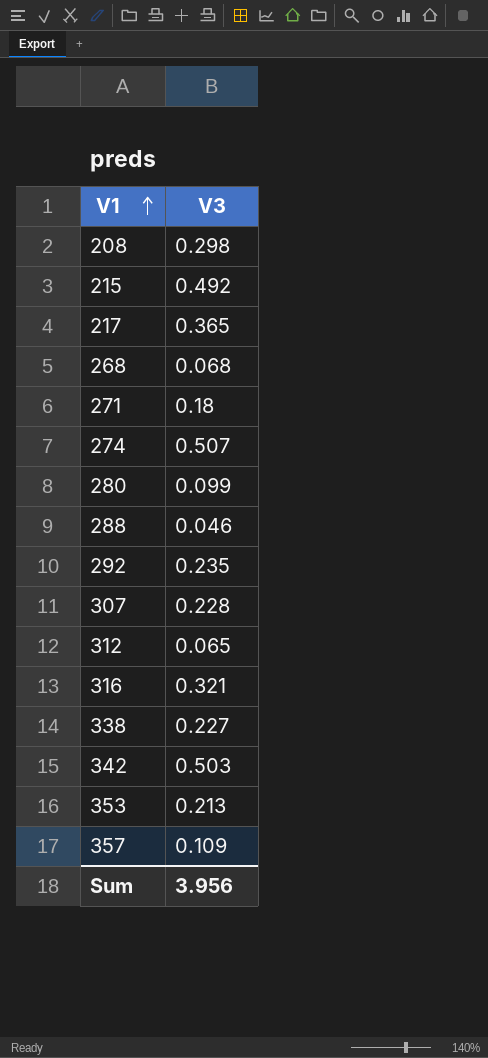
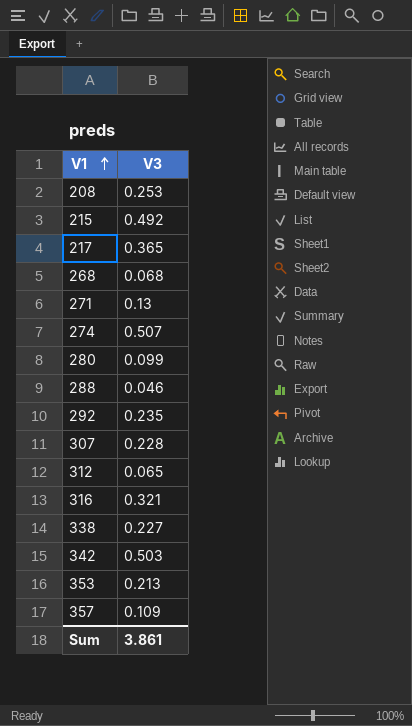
208 | V3: 0.298 -> 0.253
271 | V3: 0.18 -> 0.13
Sum | V3: 3.956 -> 3.861

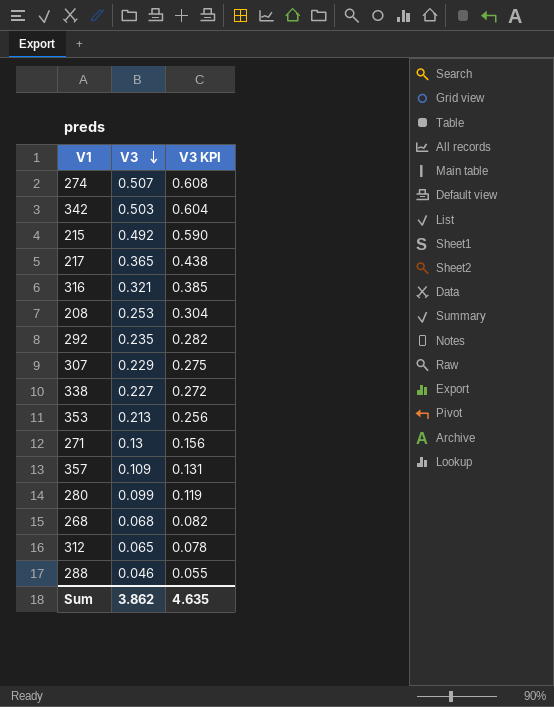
row order: V1 ascending -> V3 descending
column V3 KPI | formula: none -> [V3] * 1.2
307 | V3: 0.228 -> 0.229
Sum | V3: 3.861 -> 3.862

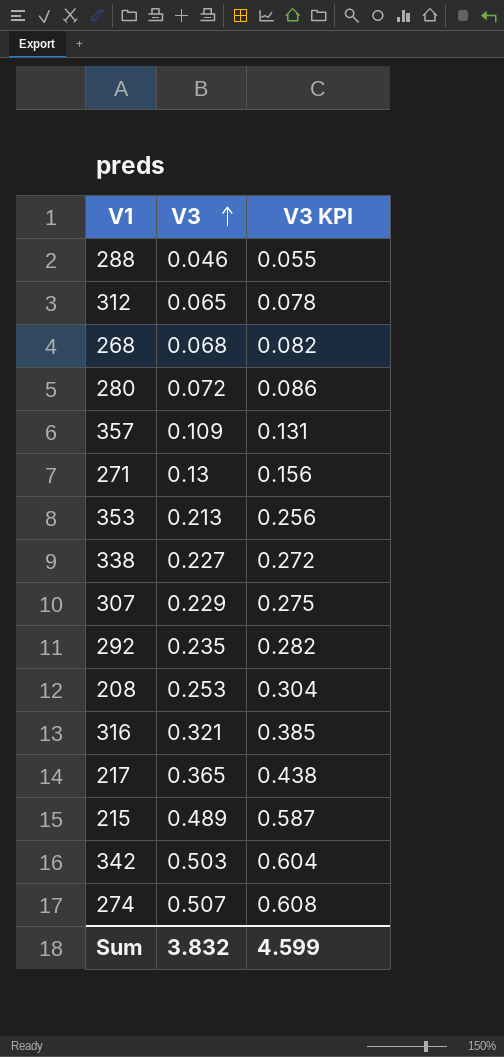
row order: V3 descending -> V3 ascending
280 | V3: 0.099 -> 0.072
280 | V3 KPI: 0.119 -> 0.086
215 | V3: 0.492 -> 0.489
215 | V3 KPI: 0.590 -> 0.587
Sum | V3: 3.862 -> 3.832
Sum | V3 KPI: 4.635 -> 4.599

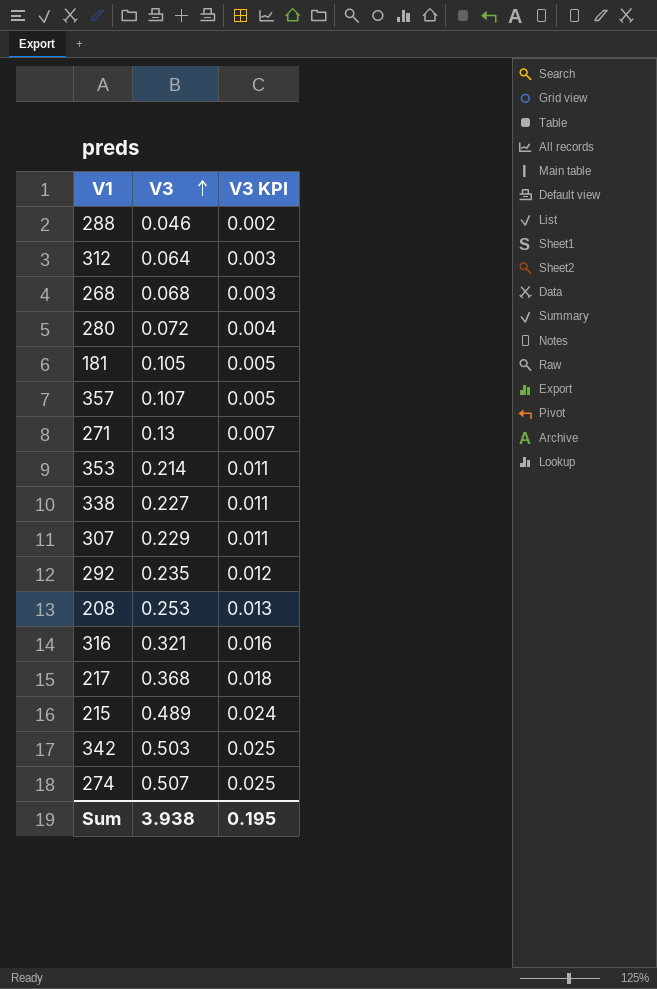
column V3 KPI | formula: [V3] * 1.2 -> [V3] * 0.05
312 | V3: 0.065 -> 0.064
row 181: none -> 0.105 | 0.005
357 | V3: 0.109 -> 0.107
353 | V3: 0.213 -> 0.214
217 | V3: 0.365 -> 0.368
Sum | V3: 3.832 -> 3.938
Sum | V3 KPI: 4.599 -> 0.195

